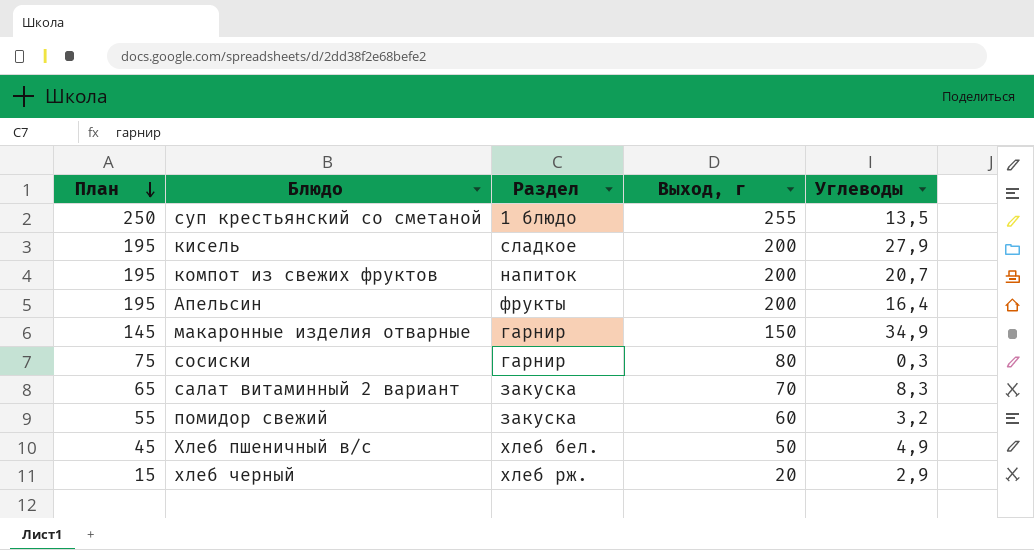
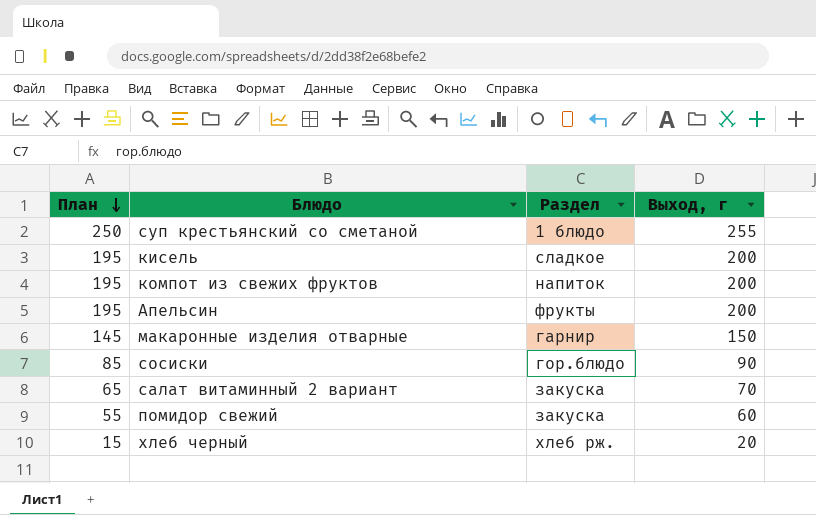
column Углеводы | position: 5 -> none
row Хлеб пшеничный в/с: 45 | хлеб бел. | 50 | 4,9 -> none
сосиски | План: 75 -> 85
сосиски | Раздел: гарнир -> гор.блюдо
сосиски | Выход, г: 80 -> 90

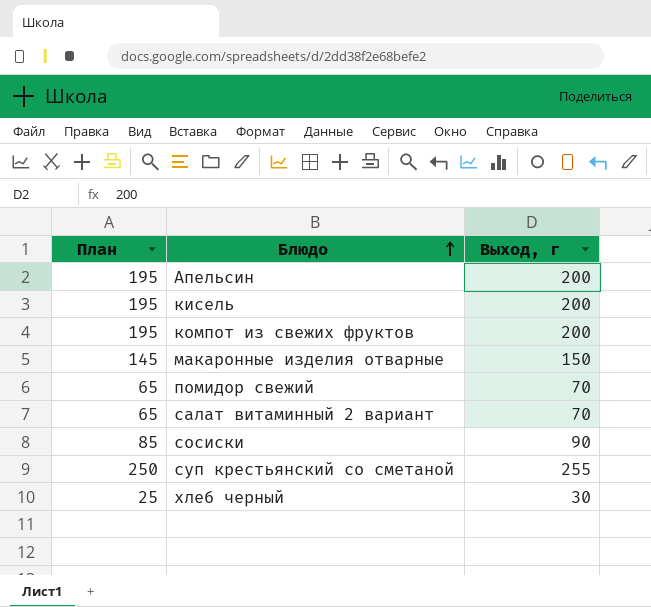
row order: План descending -> Блюдо ascending
column Раздел | position: 3 -> none
помидор свежий | План: 55 -> 65
помидор свежий | Выход, г: 60 -> 70
хлеб черный | План: 15 -> 25
хлеб черный | Выход, г: 20 -> 30

